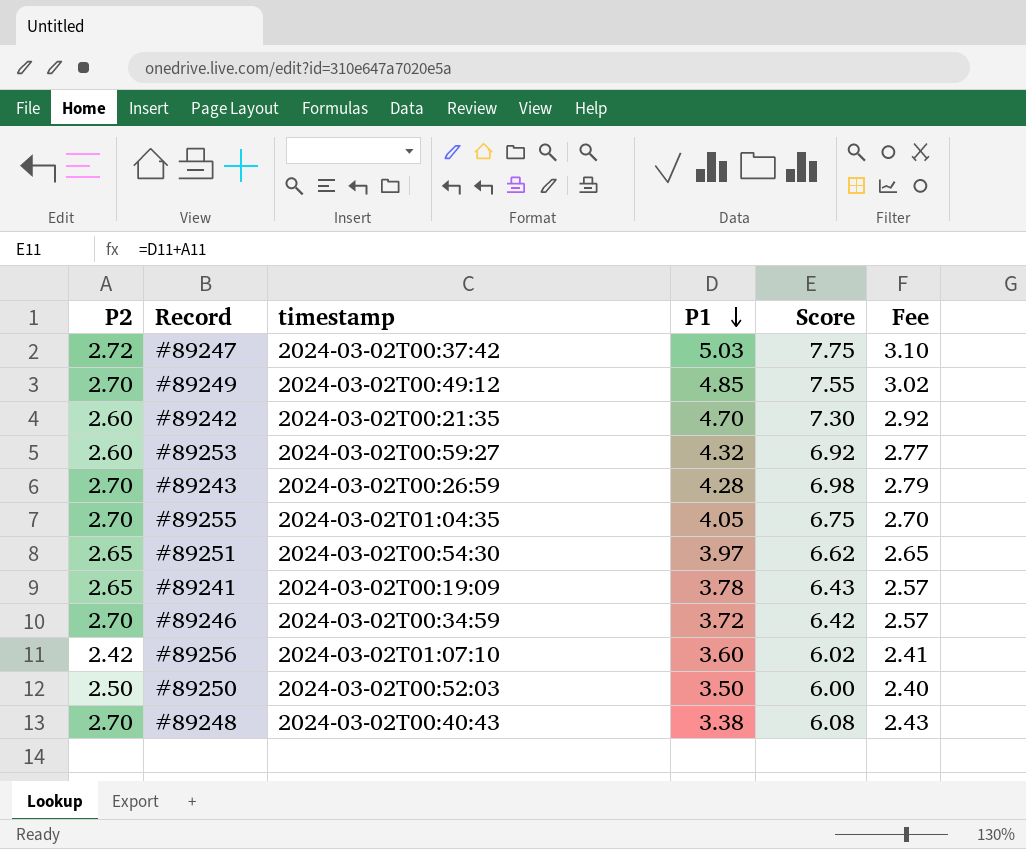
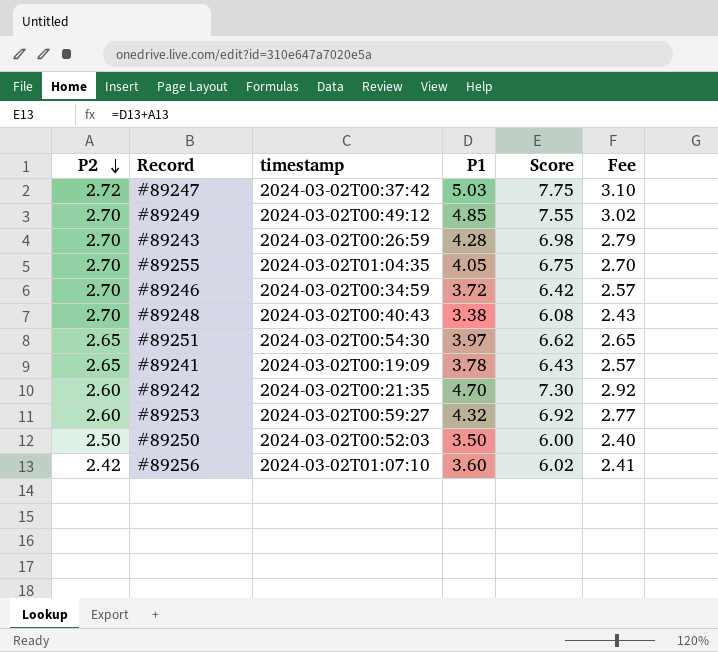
row order: P1 descending -> P2 descending

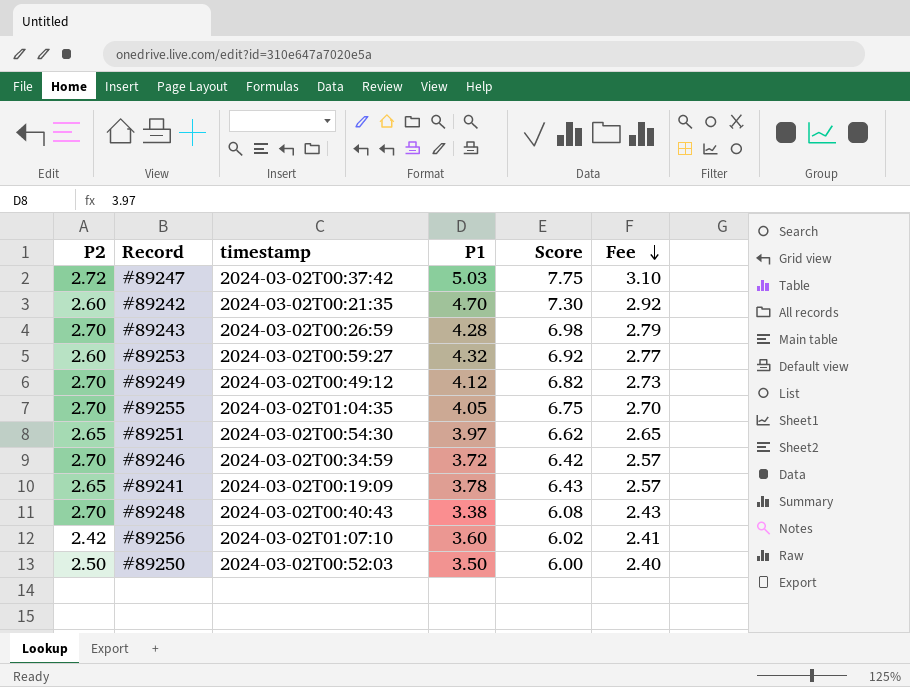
row order: P2 descending -> Fee descending
#89249 | P1: 4.85 -> 4.12
#89249 | Score: 7.55 -> 6.82
#89249 | Fee: 3.02 -> 2.73

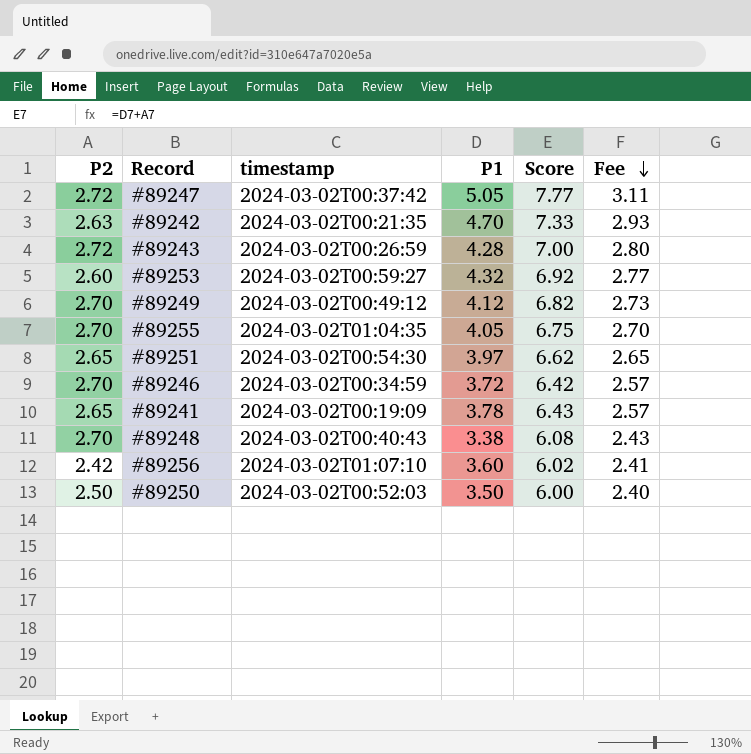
#89247 | P1: 5.03 -> 5.05
#89247 | Score: 7.75 -> 7.77
#89247 | Fee: 3.10 -> 3.11
#89242 | P2: 2.60 -> 2.63
#89242 | Score: 7.30 -> 7.33
#89242 | Fee: 2.92 -> 2.93
#89243 | P2: 2.70 -> 2.72
#89243 | Score: 6.98 -> 7.00
#89243 | Fee: 2.79 -> 2.80

